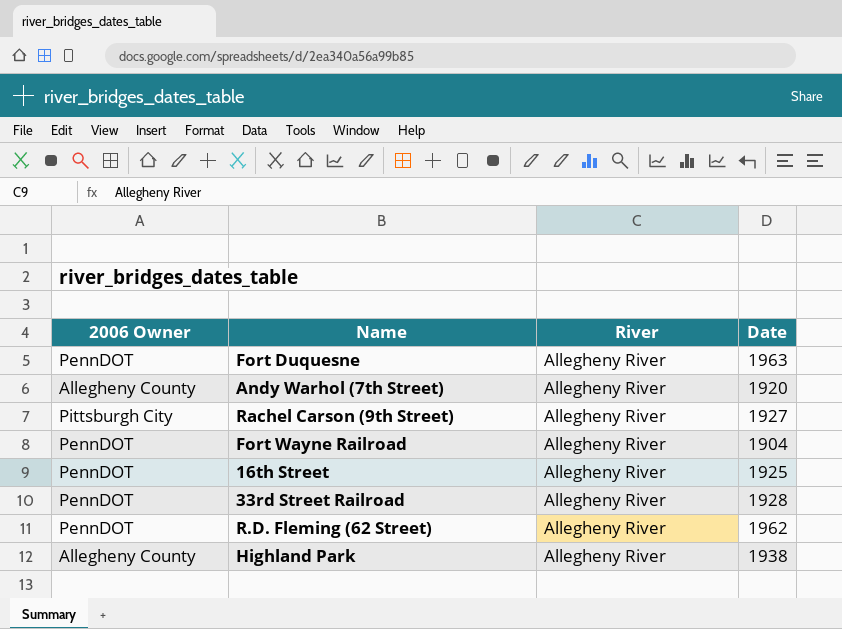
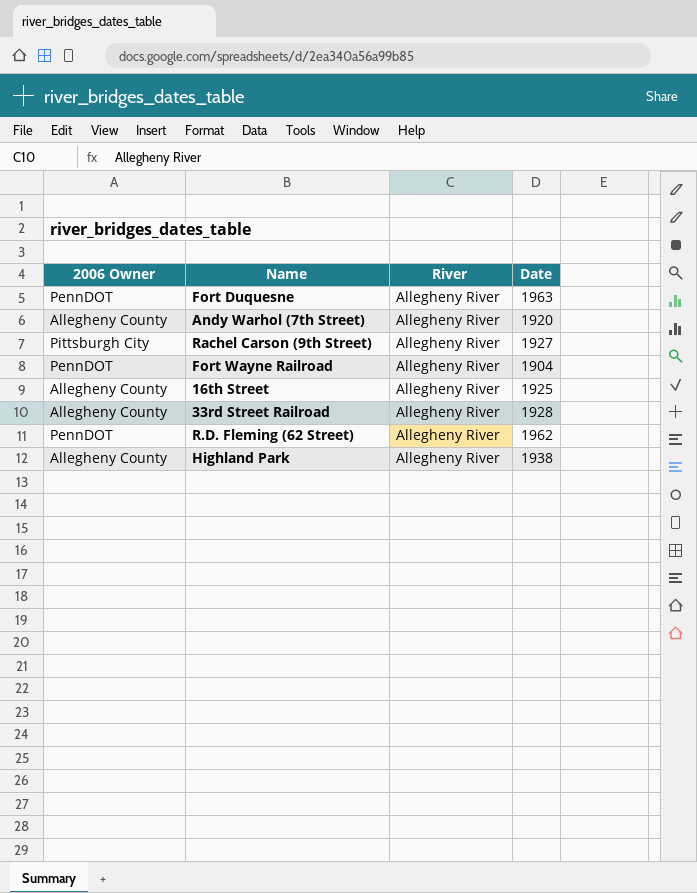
16th Street | 2006 Owner: PennDOT -> Allegheny County
33rd Street Railroad | 2006 Owner: PennDOT -> Allegheny County

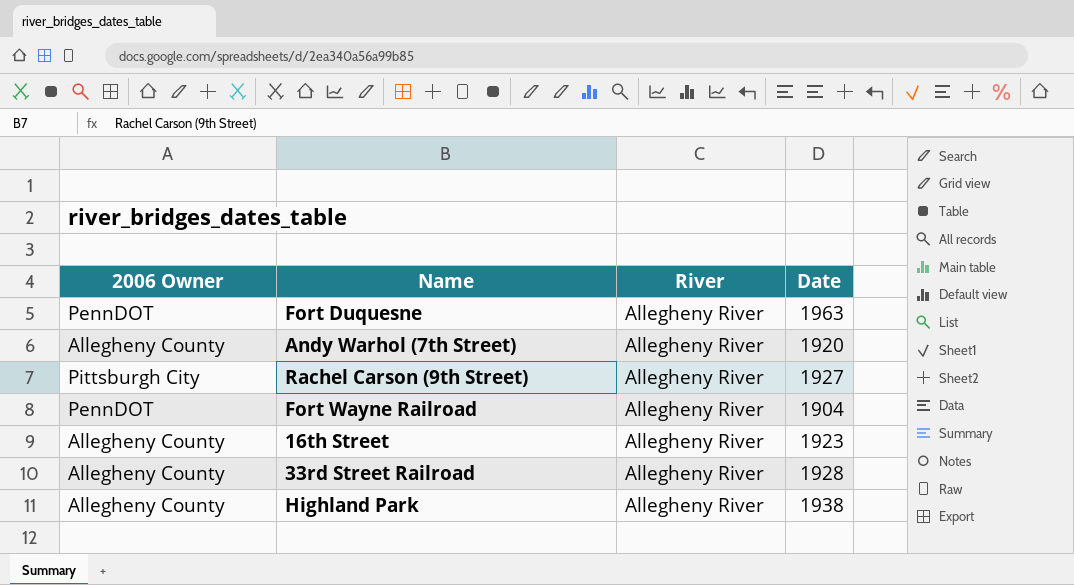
row R.D. Fleming (62 Street): PennDOT | Allegheny River | 1962 -> none
16th Street | Date: 1925 -> 1923

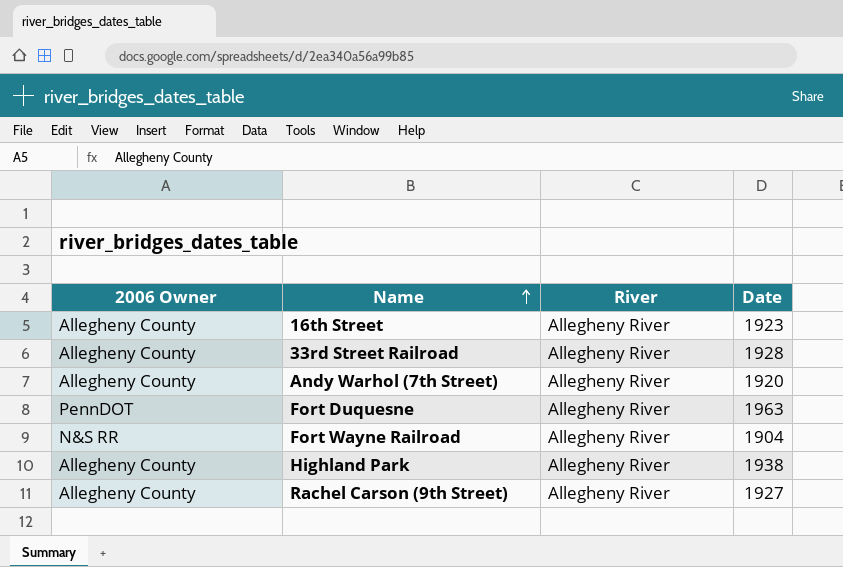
row order: none -> Name ascending
Fort Wayne Railroad | 2006 Owner: PennDOT -> N&S RR
Rachel Carson (9th Street) | 2006 Owner: Pittsburgh City -> Allegheny County

